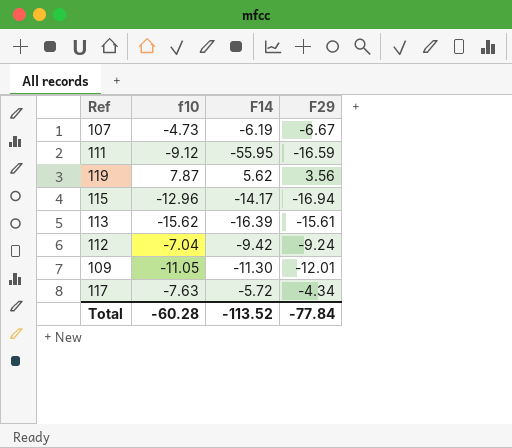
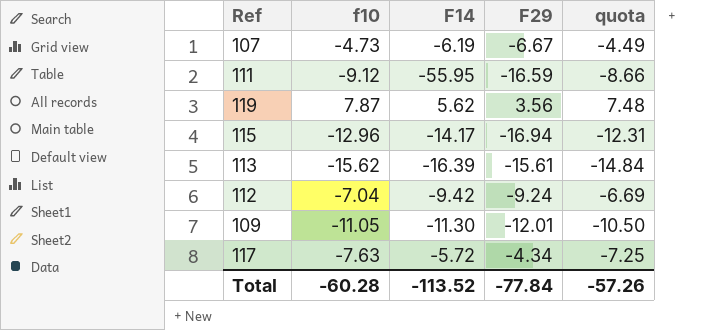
column quota | formula: none -> [f10] * 0.95

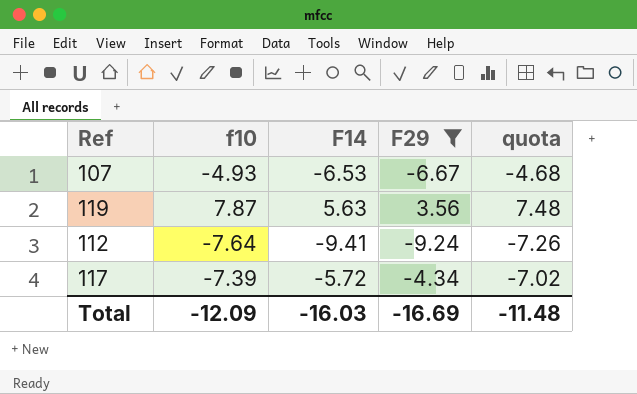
filter: none -> F29 >= -9.24
107 | f10: -4.73 -> -4.93
107 | F14: -6.19 -> -6.53
107 | quota: -4.49 -> -4.68
119 | F14: 5.62 -> 5.63
112 | f10: -7.04 -> -7.64
112 | F14: -9.42 -> -9.41
112 | quota: -6.69 -> -7.26
117 | f10: -7.63 -> -7.39
117 | quota: -7.25 -> -7.02
Total | f10: -60.28 -> -12.09
Total | F14: -113.52 -> -16.03
Total | F29: -77.84 -> -16.69
Total | quota: -57.26 -> -11.48

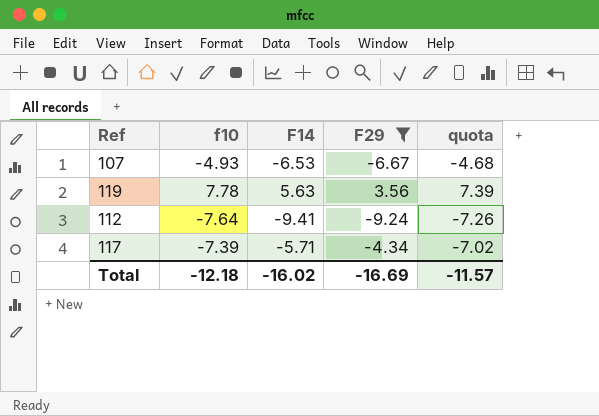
119 | f10: 7.87 -> 7.78
119 | quota: 7.48 -> 7.39
117 | F14: -5.72 -> -5.71
Total | f10: -12.09 -> -12.18
Total | F14: -16.03 -> -16.02
Total | quota: -11.48 -> -11.57

